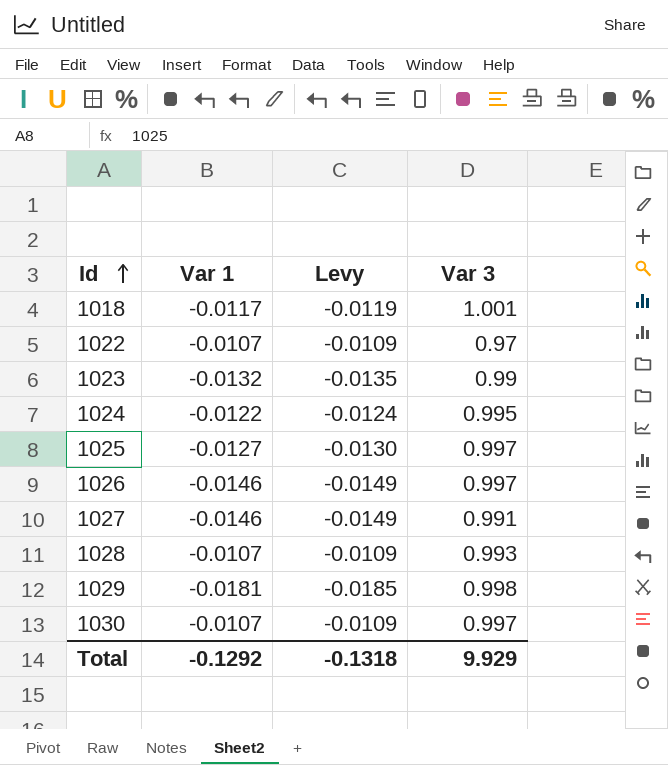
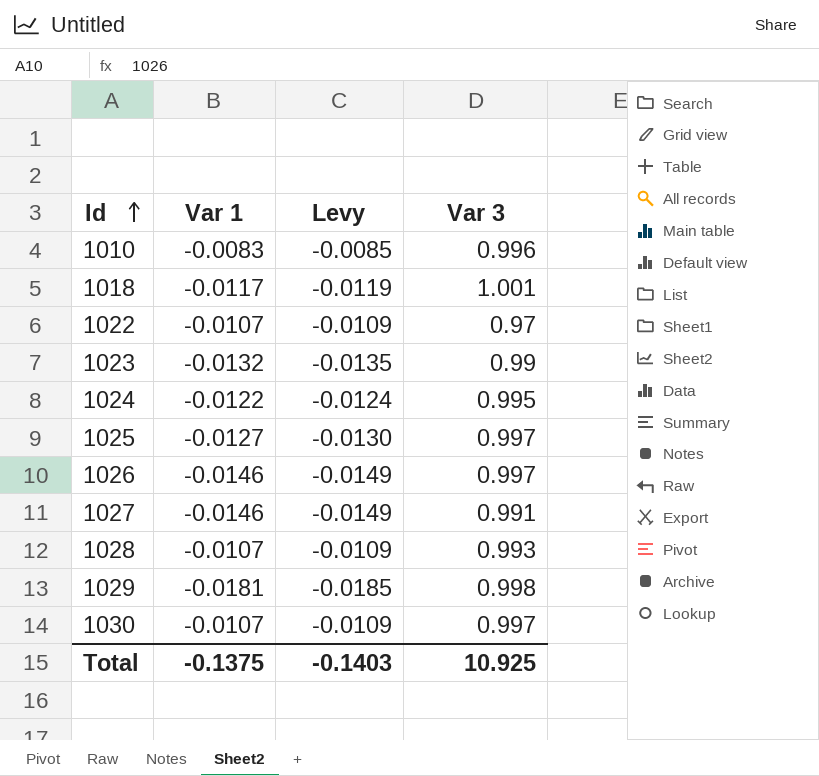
row 1010: none -> -0.0083 | -0.0085 | 0.996
Total | Var 1: -0.1292 -> -0.1375
Total | Levy: -0.1318 -> -0.1403
Total | Var 3: 9.929 -> 10.925

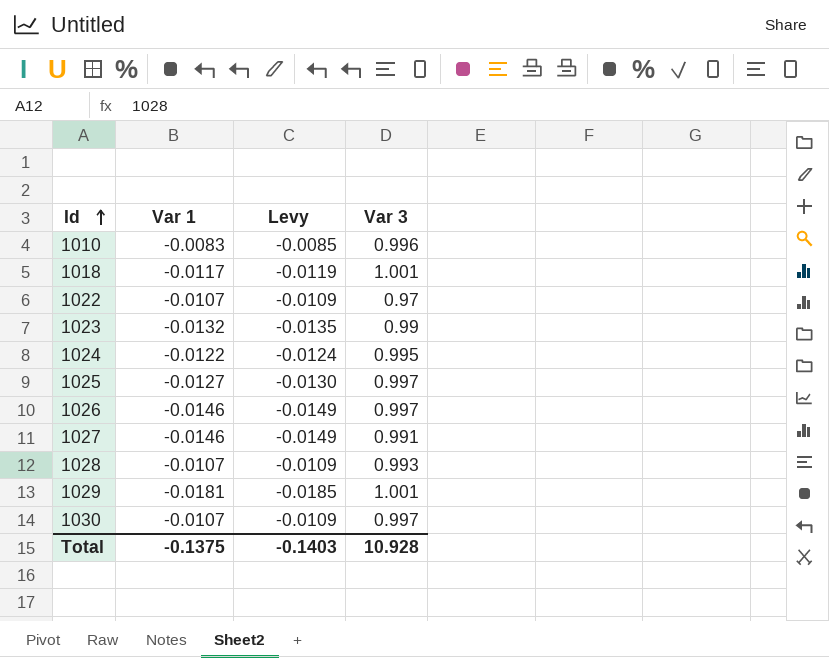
1029 | Var 3: 0.998 -> 1.001
Total | Var 3: 10.925 -> 10.928

